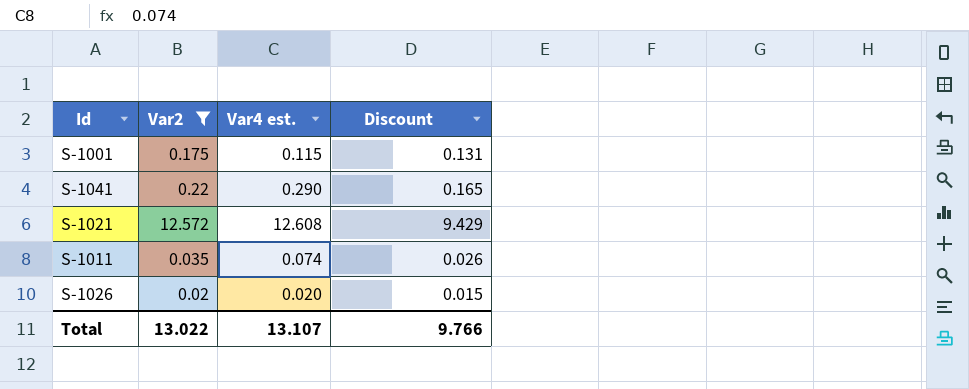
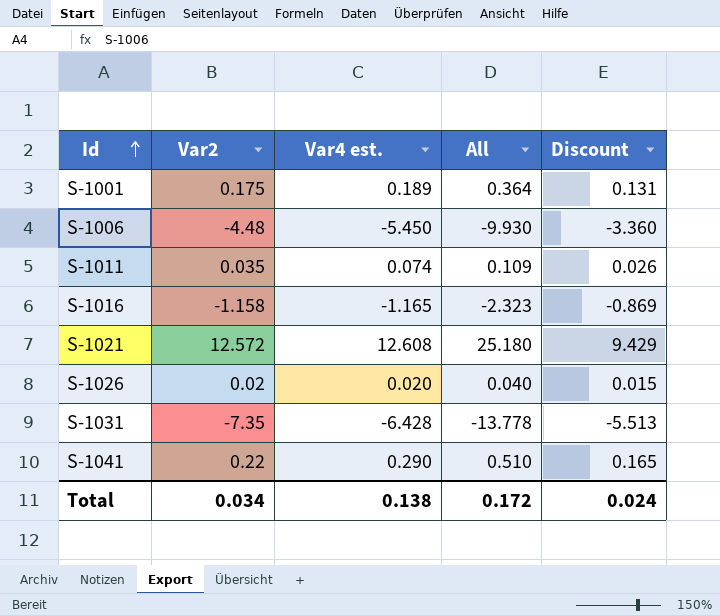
filter: Var2 >= 0.02 -> none
row order: none -> Id ascending
column All | formula: none -> [Var2] + [Var4 est.]
S-1001 | Var4 est.: 0.115 -> 0.189
Total | Var2: 13.022 -> 0.034
Total | Var4 est.: 13.107 -> 0.138
Total | Discount: 9.766 -> 0.024

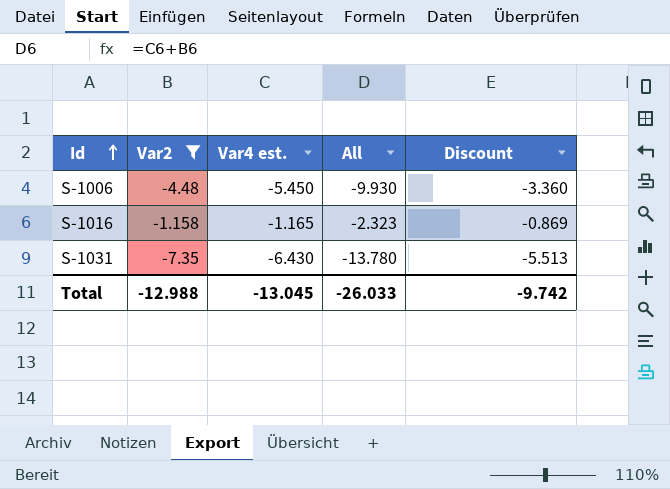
filter: none -> Var2 <= -1.158
S-1031 | Var4 est.: -6.428 -> -6.430
S-1031 | All: -13.778 -> -13.780
Total | Var2: 0.034 -> -12.988
Total | Var4 est.: 0.138 -> -13.045
Total | All: 0.172 -> -26.033
Total | Discount: 0.024 -> -9.742

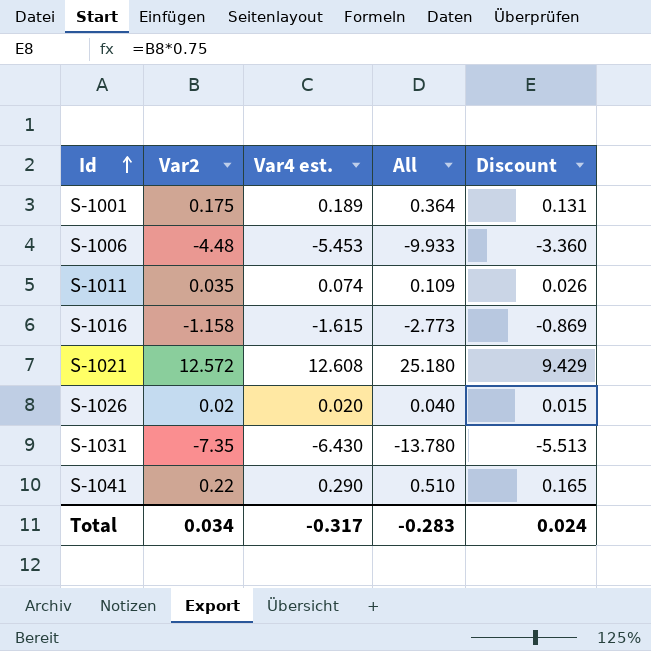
filter: Var2 <= -1.158 -> none
S-1006 | Var4 est.: -5.450 -> -5.453
S-1006 | All: -9.930 -> -9.933
S-1016 | Var4 est.: -1.165 -> -1.615
S-1016 | All: -2.323 -> -2.773
Total | Var2: -12.988 -> 0.034
Total | Var4 est.: -13.045 -> -0.317
Total | All: -26.033 -> -0.283
Total | Discount: -9.742 -> 0.024

